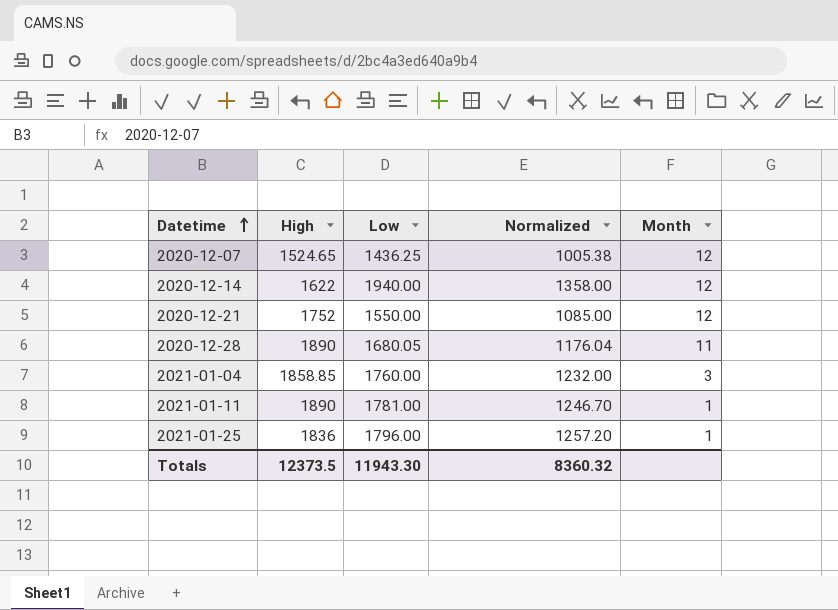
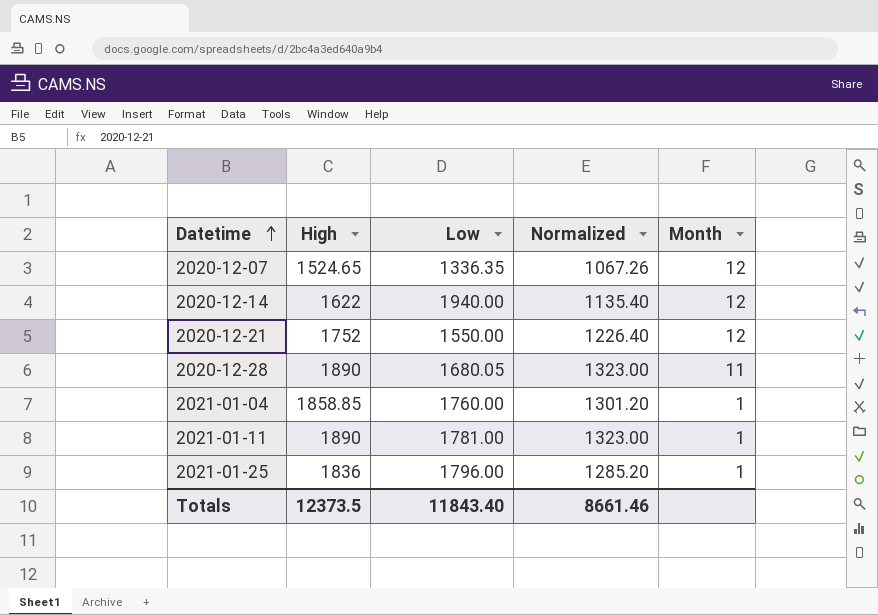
column Normalized | formula: [Low] * 0.7 -> [High] * 0.7
2020-12-07 | Low: 1436.25 -> 1336.35
2021-01-04 | Month: 3 -> 1
Totals | Low: 11943.30 -> 11843.40
Totals | Normalized: 8360.32 -> 8661.46

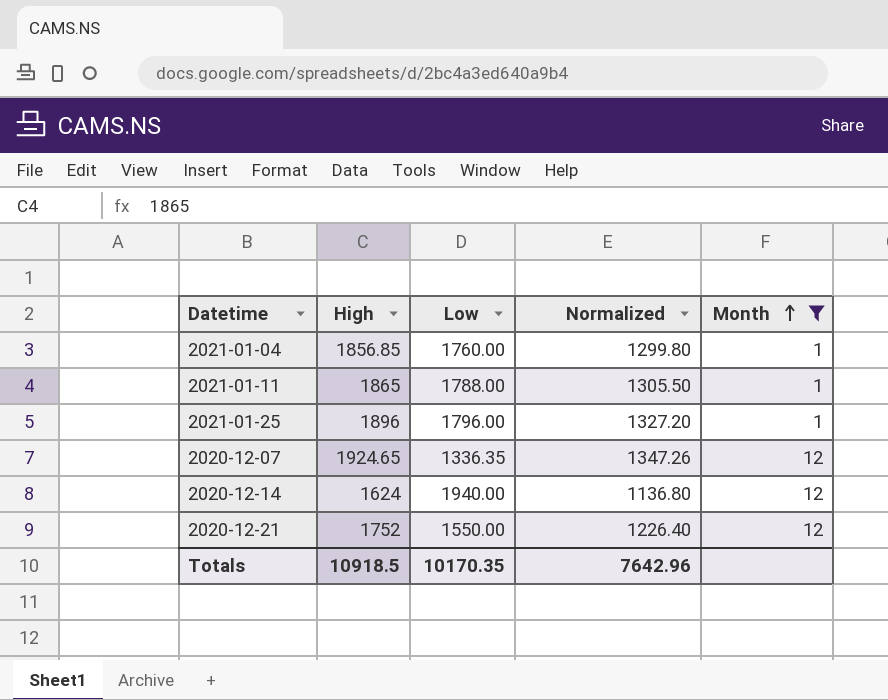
filter: none -> Month != 11
row order: Datetime ascending -> Month ascending
2021-01-04 | High: 1858.85 -> 1856.85
2021-01-04 | Normalized: 1301.20 -> 1299.80
2021-01-11 | High: 1890 -> 1865
2021-01-11 | Low: 1781.00 -> 1788.00
2021-01-11 | Normalized: 1323.00 -> 1305.50
2021-01-25 | High: 1836 -> 1896
2021-01-25 | Normalized: 1285.20 -> 1327.20
2020-12-07 | High: 1524.65 -> 1924.65
2020-12-07 | Normalized: 1067.26 -> 1347.26
2020-12-14 | High: 1622 -> 1624
2020-12-14 | Normalized: 1135.40 -> 1136.80
Totals | High: 12373.5 -> 10918.5
Totals | Low: 11843.40 -> 10170.35
Totals | Normalized: 8661.46 -> 7642.96

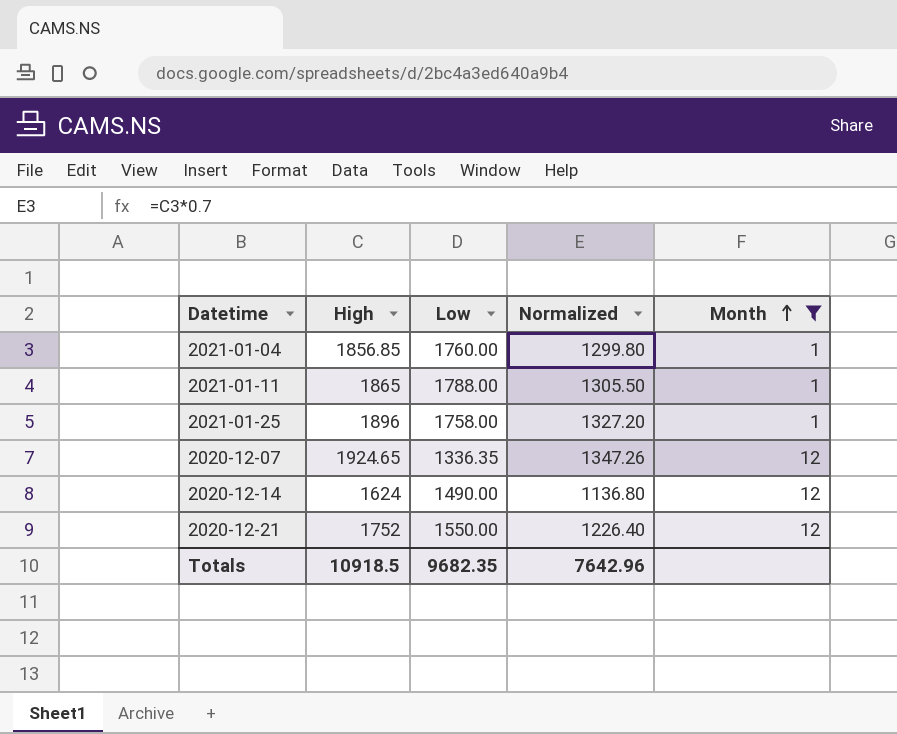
2021-01-25 | Low: 1796.00 -> 1758.00
2020-12-14 | Low: 1940.00 -> 1490.00
Totals | Low: 10170.35 -> 9682.35

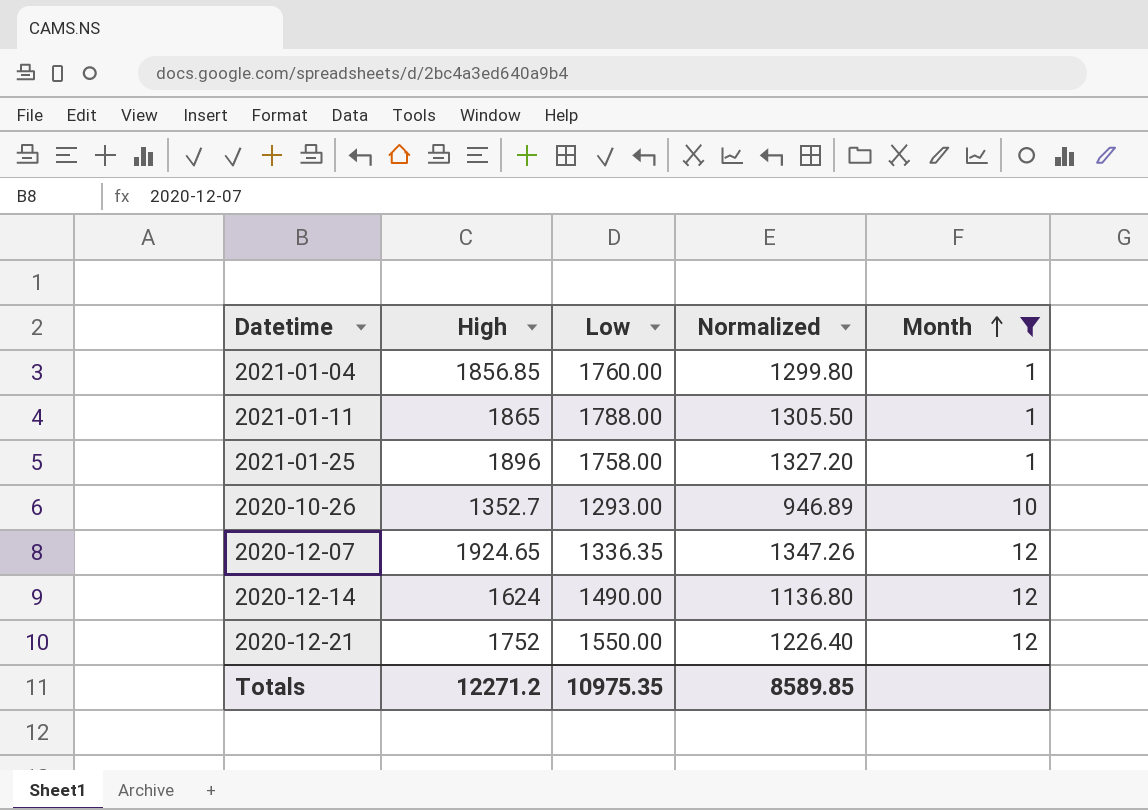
row 2020-10-26: none -> 1352.7 | 1293.00 | 946.89 | 10
Totals | High: 10918.5 -> 12271.2
Totals | Low: 9682.35 -> 10975.35
Totals | Normalized: 7642.96 -> 8589.85

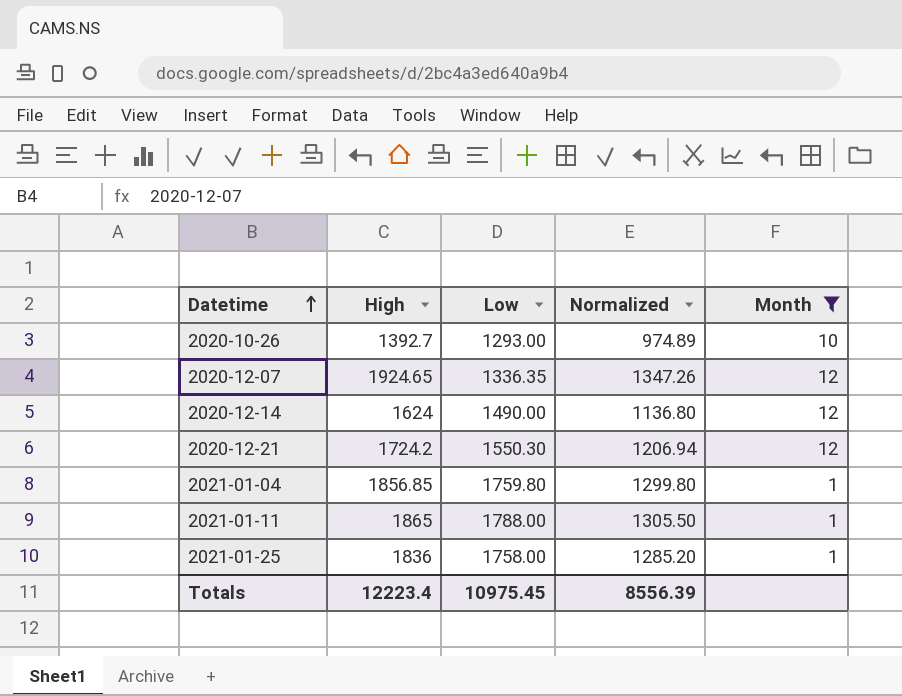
row order: Month ascending -> Datetime ascending
2020-10-26 | High: 1352.7 -> 1392.7
2020-10-26 | Normalized: 946.89 -> 974.89
2020-12-21 | High: 1752 -> 1724.2
2020-12-21 | Low: 1550.00 -> 1550.30
2020-12-21 | Normalized: 1226.40 -> 1206.94
2021-01-04 | Low: 1760.00 -> 1759.80
2021-01-25 | High: 1896 -> 1836
2021-01-25 | Normalized: 1327.20 -> 1285.20
Totals | High: 12271.2 -> 12223.4
Totals | Low: 10975.35 -> 10975.45
Totals | Normalized: 8589.85 -> 8556.39

